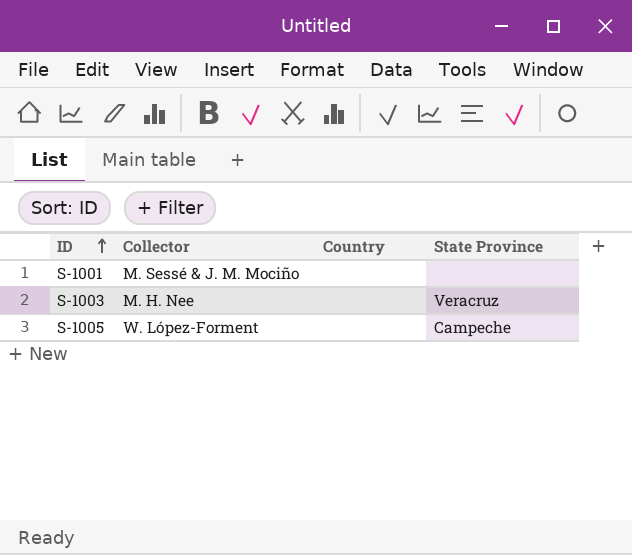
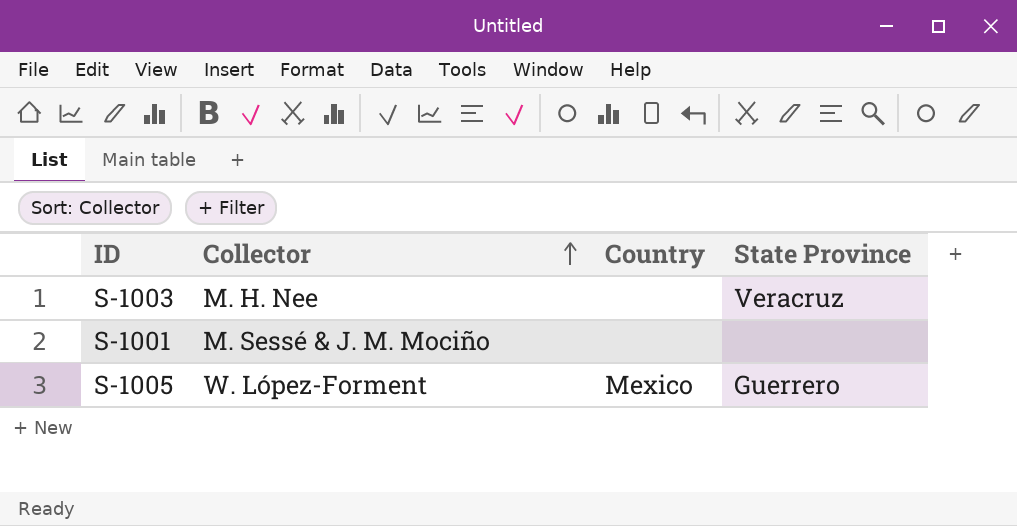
row order: ID ascending -> Collector ascending
S-1005 | Country: none -> Mexico
S-1005 | State Province: Campeche -> Guerrero

